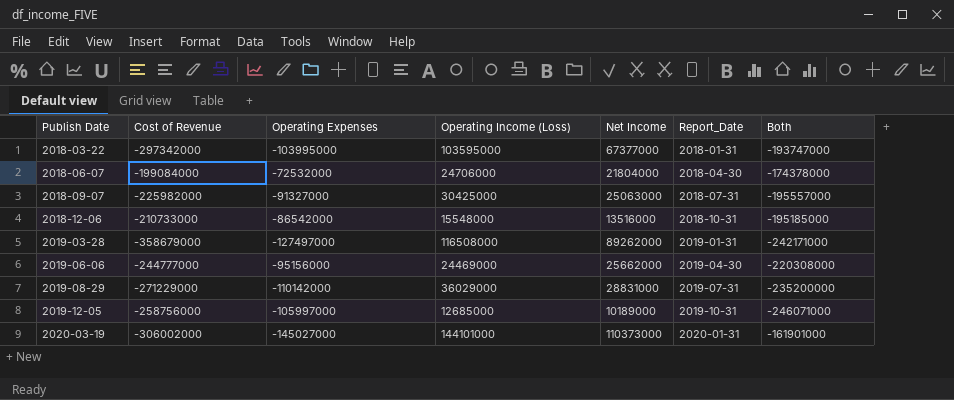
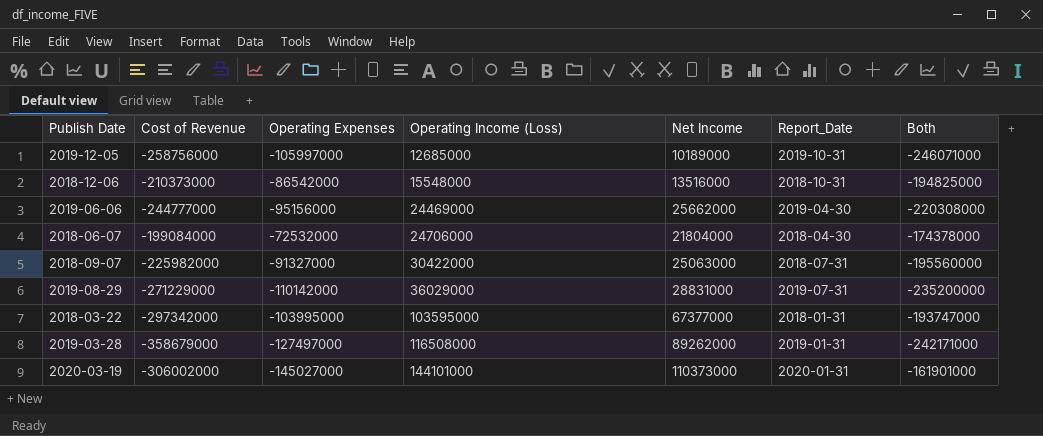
row order: Publish Date ascending -> Operating Income (Loss) ascending
2018-12-06 | Cost of Revenue: -210733000 -> -210373000
2018-12-06 | Both: -195185000 -> -194825000
2018-09-07 | Operating Income (Loss): 30425000 -> 30422000
2018-09-07 | Both: -195557000 -> -195560000

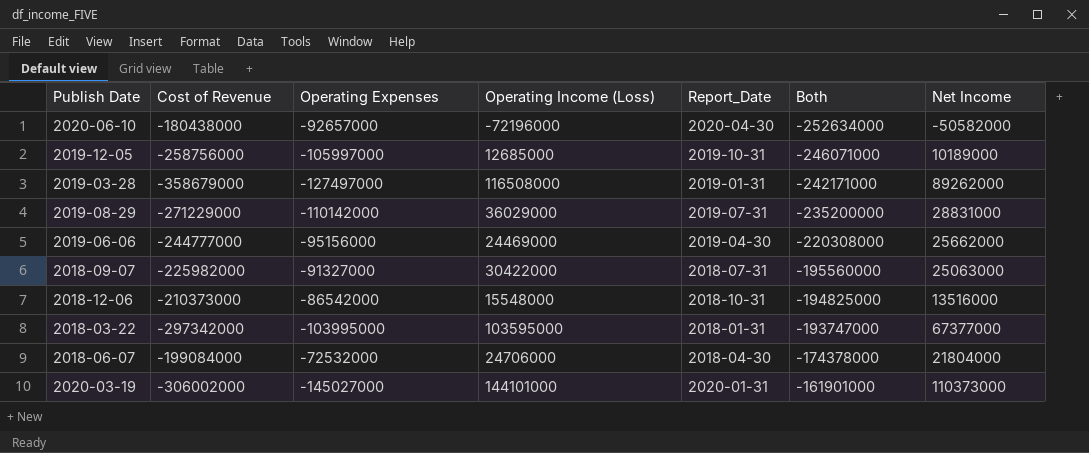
row order: Operating Income (Loss) ascending -> Both ascending
column Net Income | position: 5 -> 7
row 2020-06-10: none -> -180438000 | -92657000 | -72196000 | 2020-04-30 | -252634000 | -50582000

